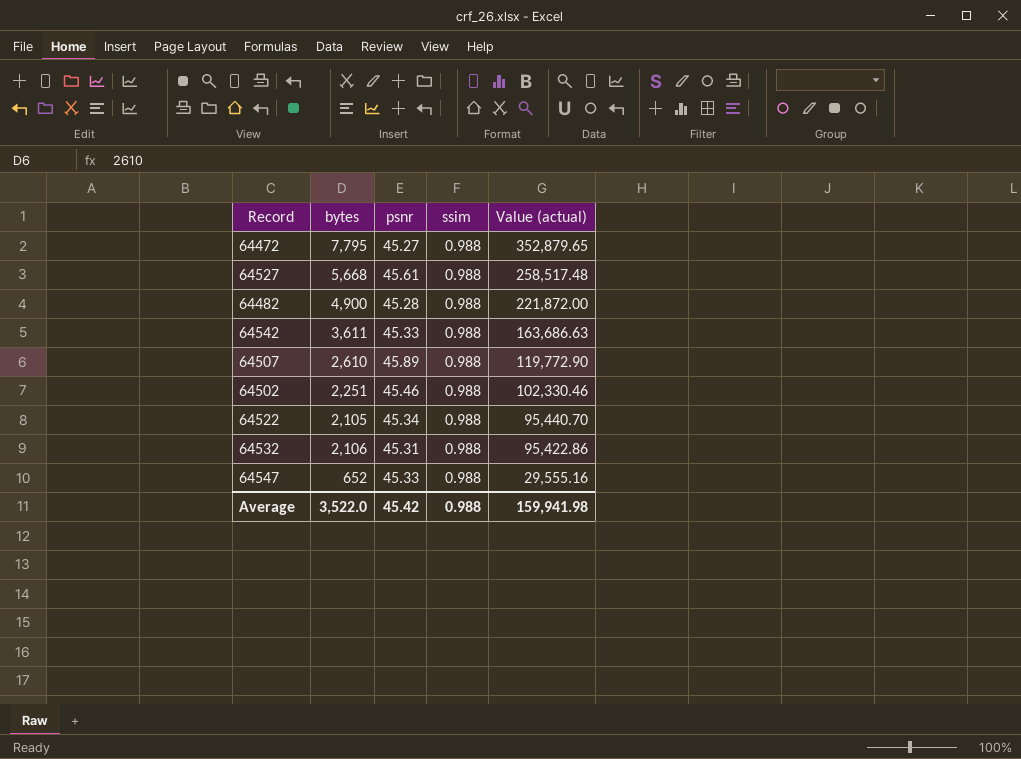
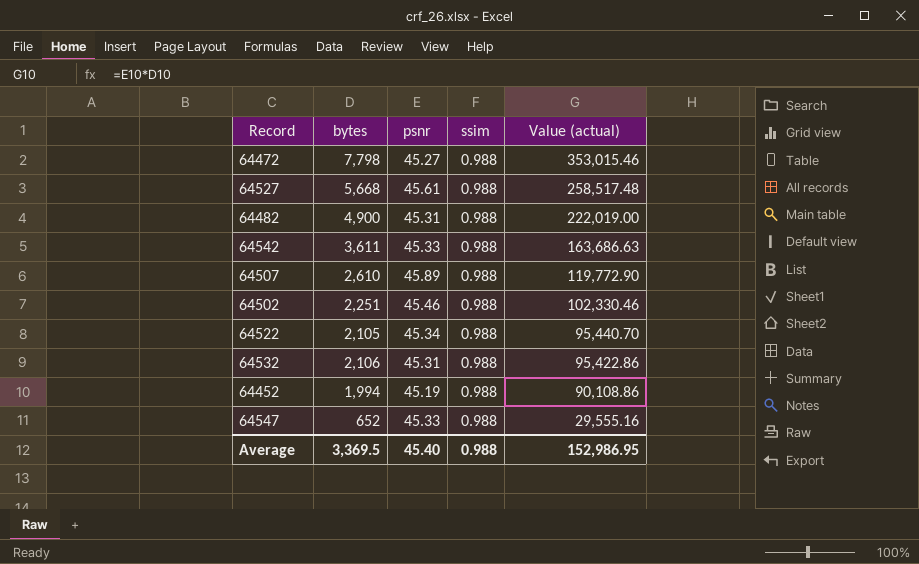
64472 | bytes: 7,795 -> 7,798
64472 | Value (actual): 352,879.65 -> 353,015.46
64482 | psnr: 45.28 -> 45.31
64482 | Value (actual): 221,872.00 -> 222,019.00
row 64452: none -> 1,994 | 45.19 | 0.988 | 90,108.86
Average | bytes: 3,522.0 -> 3,369.5
Average | psnr: 45.42 -> 45.40
Average | Value (actual): 159,941.98 -> 152,986.95

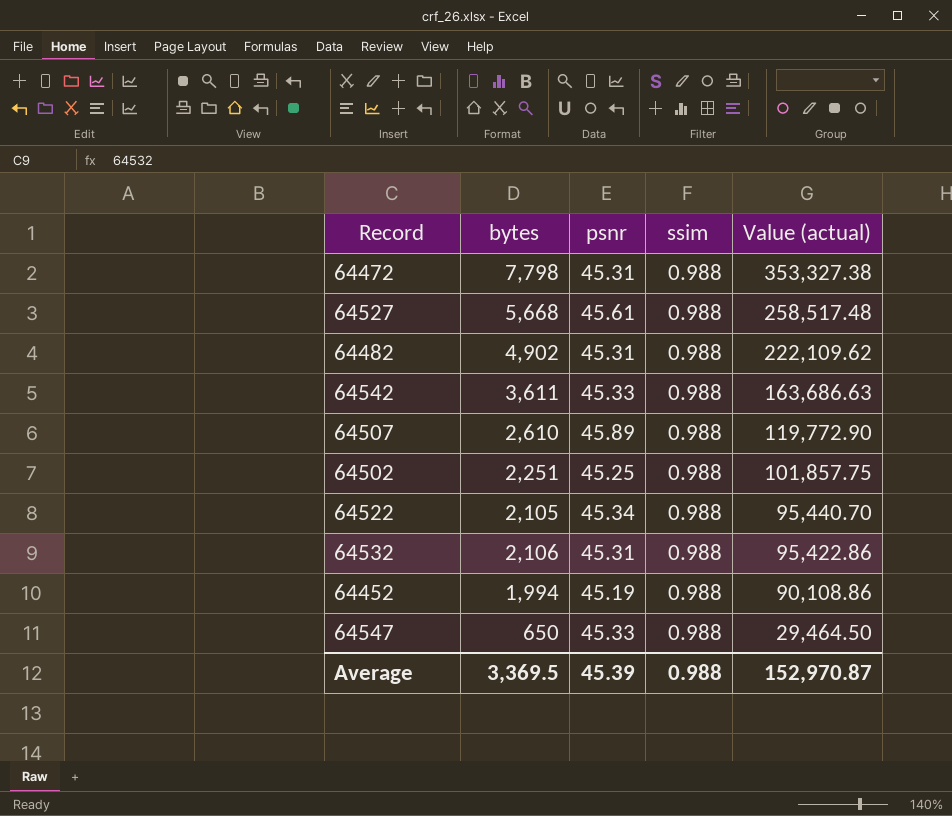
64472 | psnr: 45.27 -> 45.31
64472 | Value (actual): 353,015.46 -> 353,327.38
64482 | bytes: 4,900 -> 4,902
64482 | Value (actual): 222,019.00 -> 222,109.62
64502 | psnr: 45.46 -> 45.25
64502 | Value (actual): 102,330.46 -> 101,857.75
64547 | bytes: 652 -> 650
64547 | Value (actual): 29,555.16 -> 29,464.50
Average | psnr: 45.40 -> 45.39
Average | Value (actual): 152,986.95 -> 152,970.87

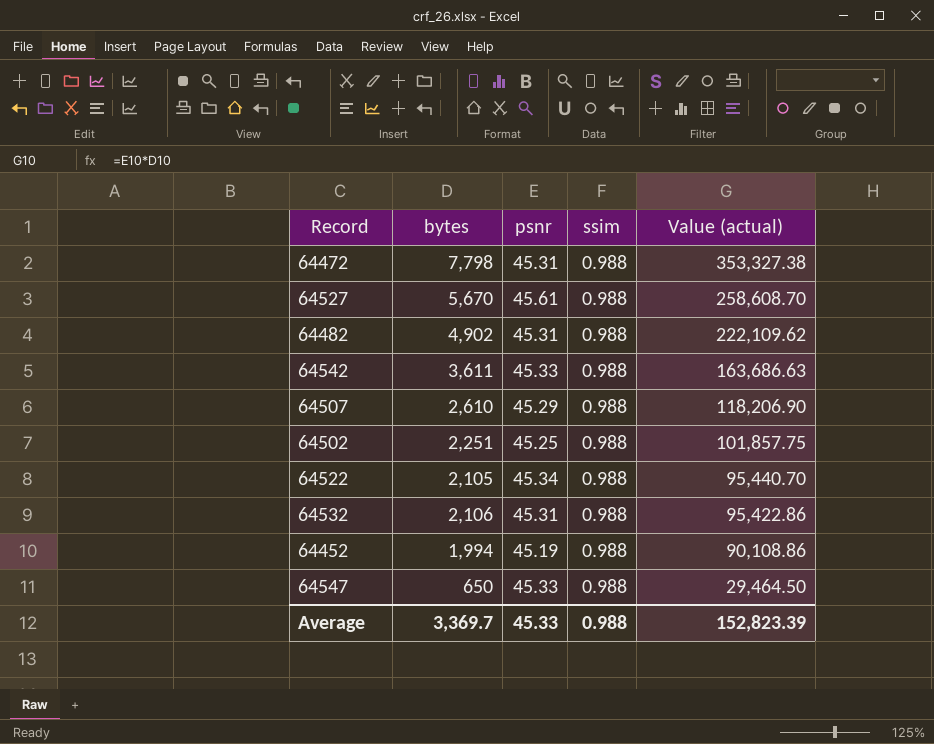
64527 | bytes: 5,668 -> 5,670
64527 | Value (actual): 258,517.48 -> 258,608.70
64507 | psnr: 45.89 -> 45.29
64507 | Value (actual): 119,772.90 -> 118,206.90
Average | bytes: 3,369.5 -> 3,369.7
Average | psnr: 45.39 -> 45.33
Average | Value (actual): 152,970.87 -> 152,823.39

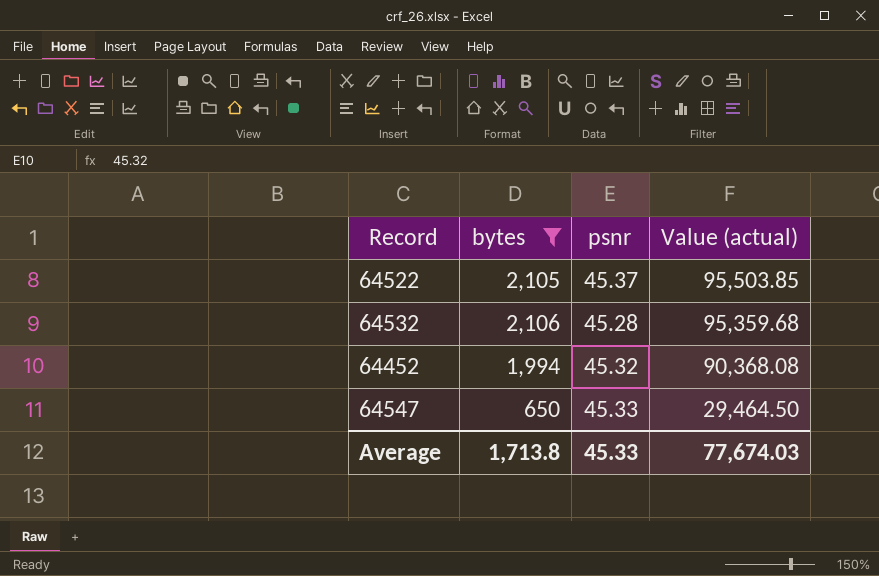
filter: none -> bytes <= 2,106
column ssim | position: 4 -> none
64522 | psnr: 45.34 -> 45.37
64522 | Value (actual): 95,440.70 -> 95,503.85
64532 | psnr: 45.31 -> 45.28
64532 | Value (actual): 95,422.86 -> 95,359.68
64452 | psnr: 45.19 -> 45.32
64452 | Value (actual): 90,108.86 -> 90,368.08
Average | bytes: 3,369.7 -> 1,713.8
Average | Value (actual): 152,823.39 -> 77,674.03

